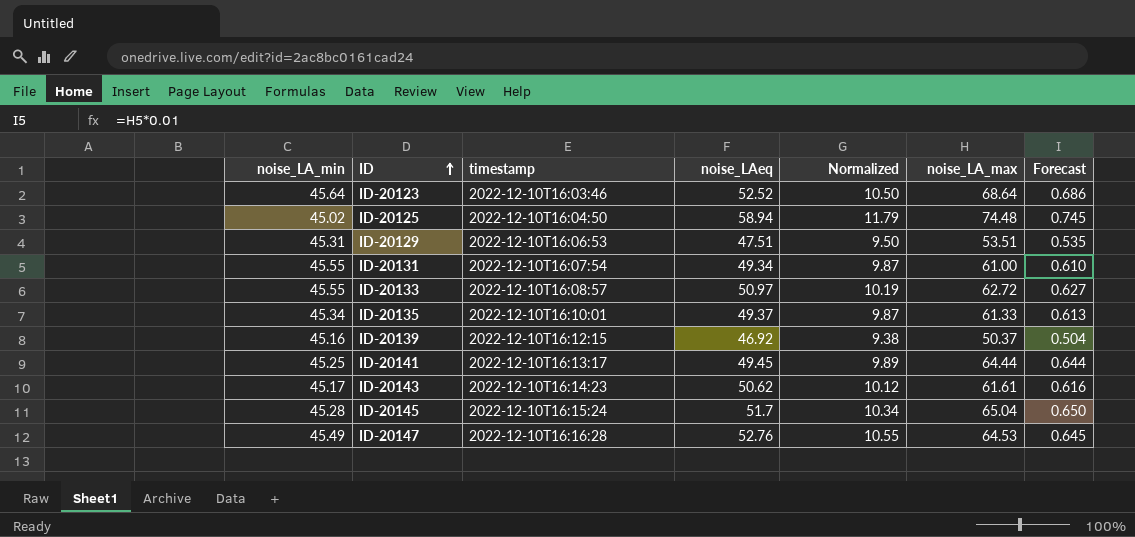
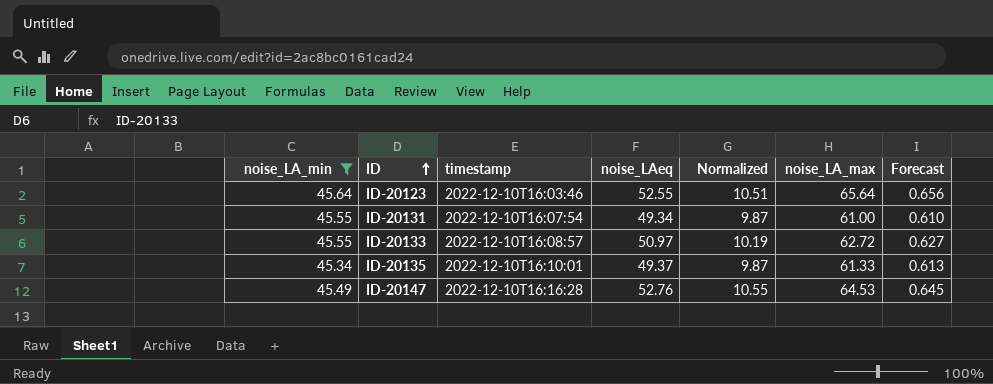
filter: none -> noise_LA_min >= 45.34
ID-20123 | noise_LAeq: 52.52 -> 52.55
ID-20123 | Normalized: 10.50 -> 10.51
ID-20123 | noise_LA_max: 68.64 -> 65.64
ID-20123 | Forecast: 0.686 -> 0.656

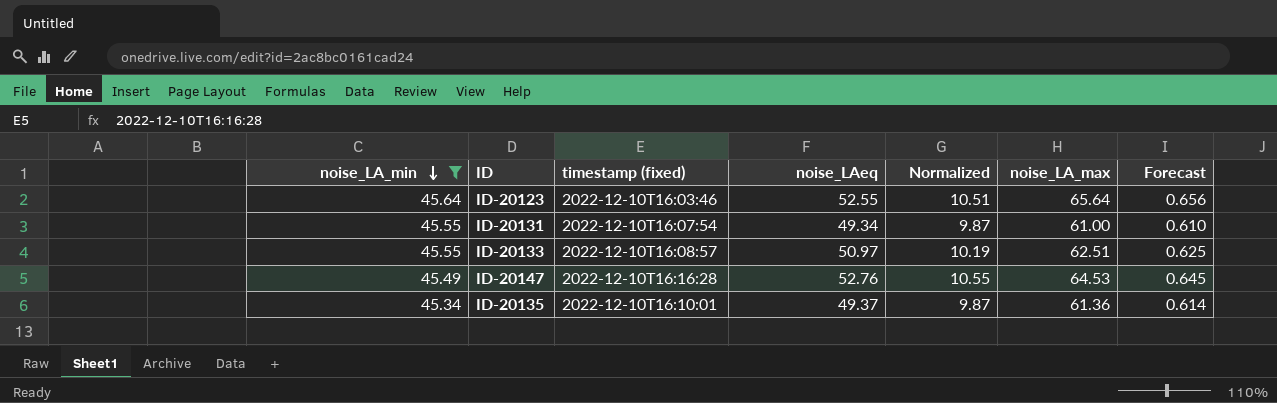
row order: ID ascending -> noise_LA_min descending
column name: timestamp -> timestamp (fixed)
ID-20133 | noise_LA_max: 62.72 -> 62.51
ID-20133 | Forecast: 0.627 -> 0.625
ID-20135 | noise_LA_max: 61.33 -> 61.36
ID-20135 | Forecast: 0.613 -> 0.614

